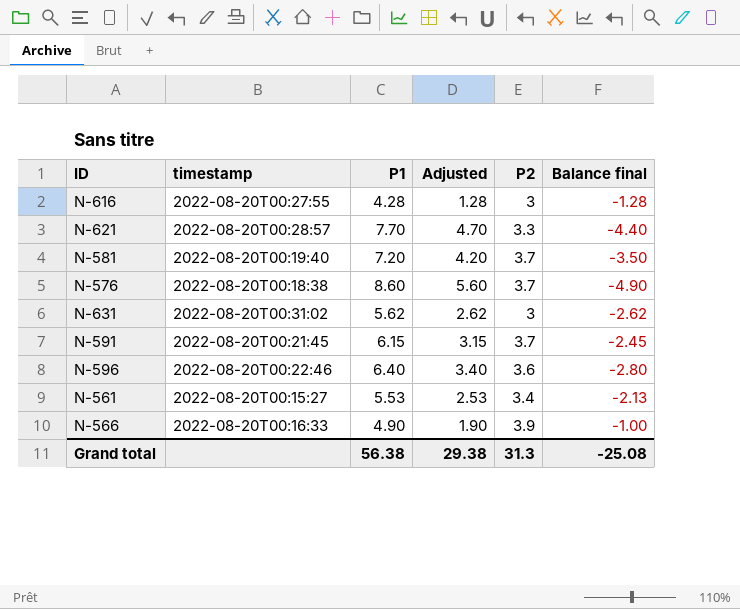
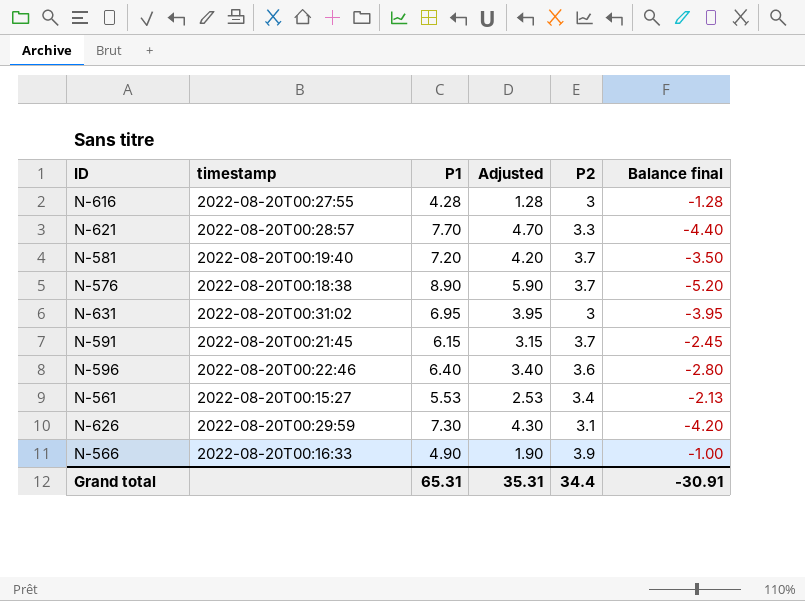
N-576 | P1: 8.60 -> 8.90
N-576 | Adjusted: 5.60 -> 5.90
N-576 | Balance final: -4.90 -> -5.20
N-631 | P1: 5.62 -> 6.95
N-631 | Adjusted: 2.62 -> 3.95
N-631 | Balance final: -2.62 -> -3.95
row N-626: none -> 2022-08-20T00:29:59 | 7.30 | 4.30 | 3.1 | -4.20
Grand total | P1: 56.38 -> 65.31
Grand total | Adjusted: 29.38 -> 35.31
Grand total | P2: 31.3 -> 34.4
Grand total | Balance final: -25.08 -> -30.91

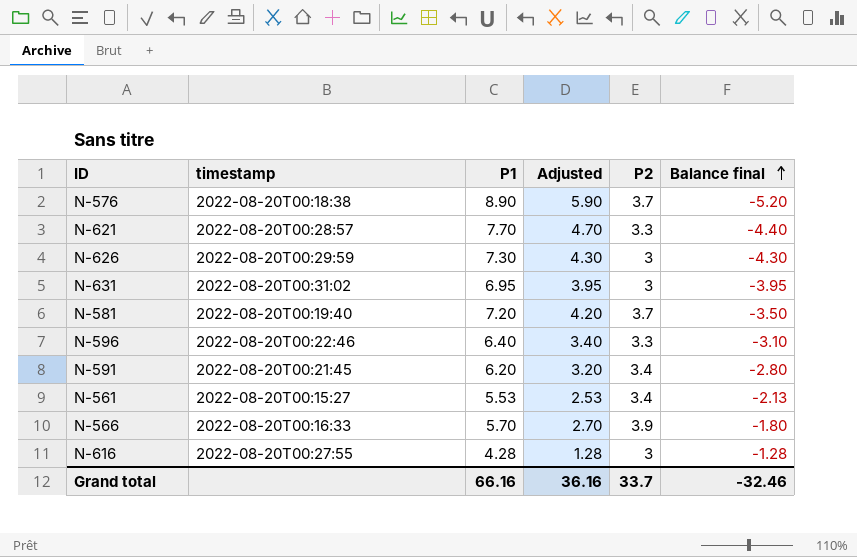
row order: none -> Balance final ascending
N-626 | P2: 3.1 -> 3
N-626 | Balance final: -4.20 -> -4.30
N-596 | P2: 3.6 -> 3.3
N-596 | Balance final: -2.80 -> -3.10
N-591 | P1: 6.15 -> 6.20
N-591 | Adjusted: 3.15 -> 3.20
N-591 | P2: 3.7 -> 3.4
N-591 | Balance final: -2.45 -> -2.80
N-566 | P1: 4.90 -> 5.70
N-566 | Adjusted: 1.90 -> 2.70
N-566 | Balance final: -1.00 -> -1.80
Grand total | P1: 65.31 -> 66.16
Grand total | Adjusted: 35.31 -> 36.16
Grand total | P2: 34.4 -> 33.7
Grand total | Balance final: -30.91 -> -32.46

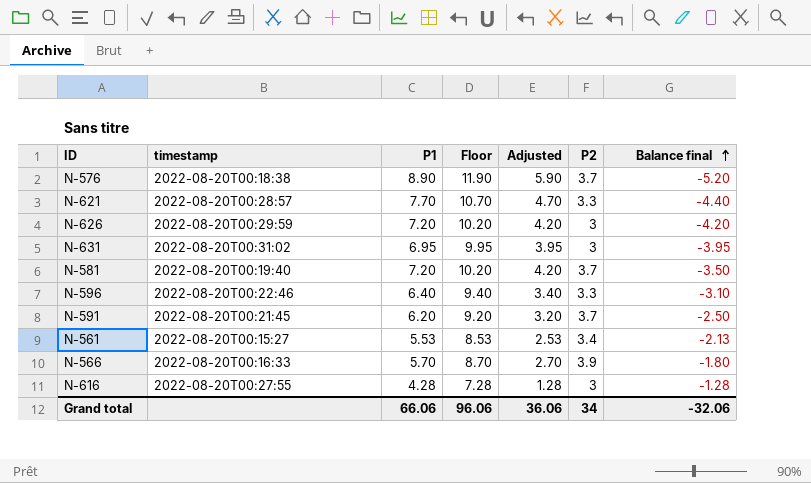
column Floor | formula: none -> [P1] + 3
N-626 | P1: 7.30 -> 7.20
N-626 | Adjusted: 4.30 -> 4.20
N-626 | Balance final: -4.30 -> -4.20
N-591 | P2: 3.4 -> 3.7
N-591 | Balance final: -2.80 -> -2.50
Grand total | P1: 66.16 -> 66.06
Grand total | Adjusted: 36.16 -> 36.06
Grand total | P2: 33.7 -> 34
Grand total | Balance final: -32.46 -> -32.06

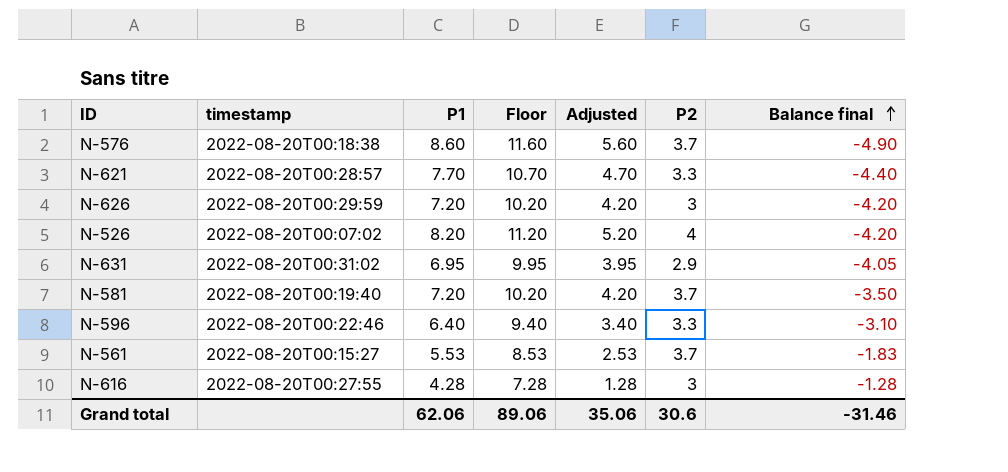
row N-591: 2022-08-20T00:21:45 | 6.20 | 9.20 | 3.20 | 3.7 | -2.50 -> none
row N-566: 2022-08-20T00:16:33 | 5.70 | 8.70 | 2.70 | 3.9 | -1.80 -> none
N-576 | P1: 8.90 -> 8.60
N-576 | Floor: 11.90 -> 11.60
N-576 | Adjusted: 5.90 -> 5.60
N-576 | Balance final: -5.20 -> -4.90
row N-526: none -> 2022-08-20T00:07:02 | 8.20 | 11.20 | 5.20 | 4 | -4.20
N-631 | P2: 3 -> 2.9
N-631 | Balance final: -3.95 -> -4.05
N-561 | P2: 3.4 -> 3.7
N-561 | Balance final: -2.13 -> -1.83
Grand total | P1: 66.06 -> 62.06
Grand total | Floor: 96.06 -> 89.06
Grand total | Adjusted: 36.06 -> 35.06
Grand total | P2: 34 -> 30.6
Grand total | Balance final: -32.06 -> -31.46

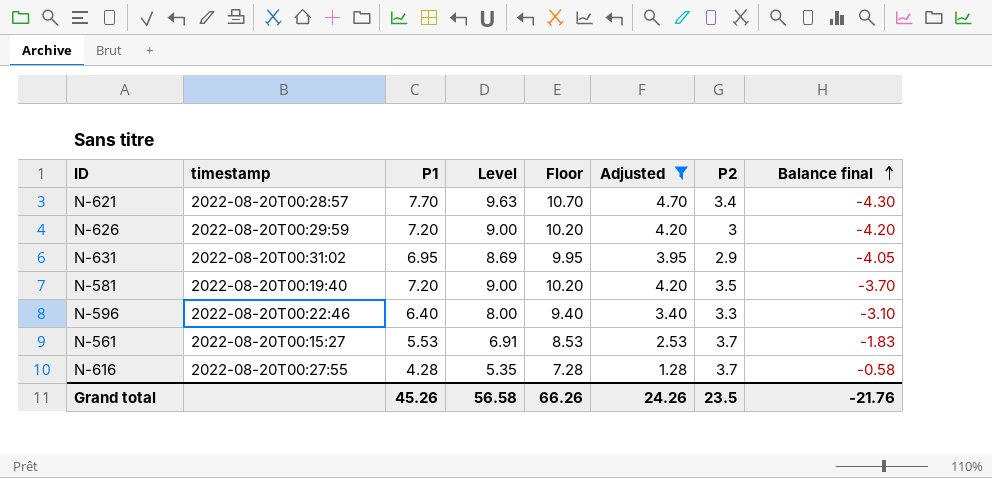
filter: none -> Adjusted <= 4.70
column Level | formula: none -> [P1] * 1.25
N-621 | P2: 3.3 -> 3.4
N-621 | Balance final: -4.40 -> -4.30
N-581 | P2: 3.7 -> 3.5
N-581 | Balance final: -3.50 -> -3.70
N-616 | P2: 3 -> 3.7
N-616 | Balance final: -1.28 -> -0.58
Grand total | P1: 62.06 -> 45.26
Grand total | Floor: 89.06 -> 66.26
Grand total | Adjusted: 35.06 -> 24.26
Grand total | P2: 30.6 -> 23.5
Grand total | Balance final: -31.46 -> -21.76

